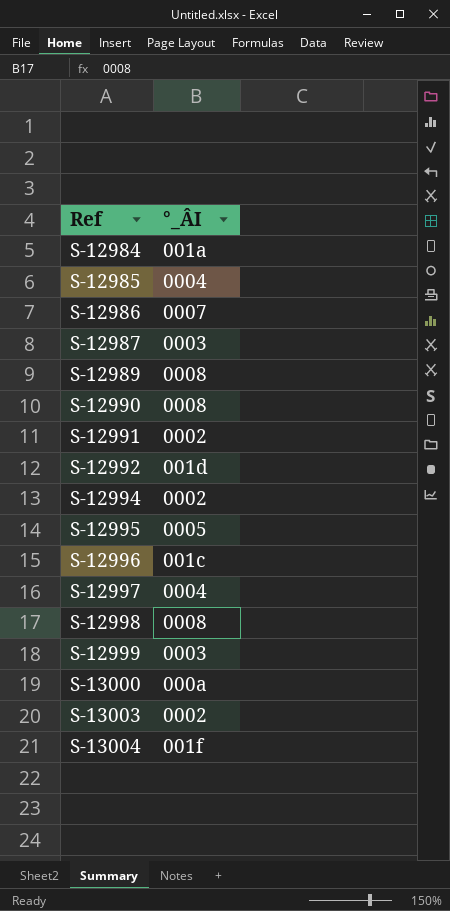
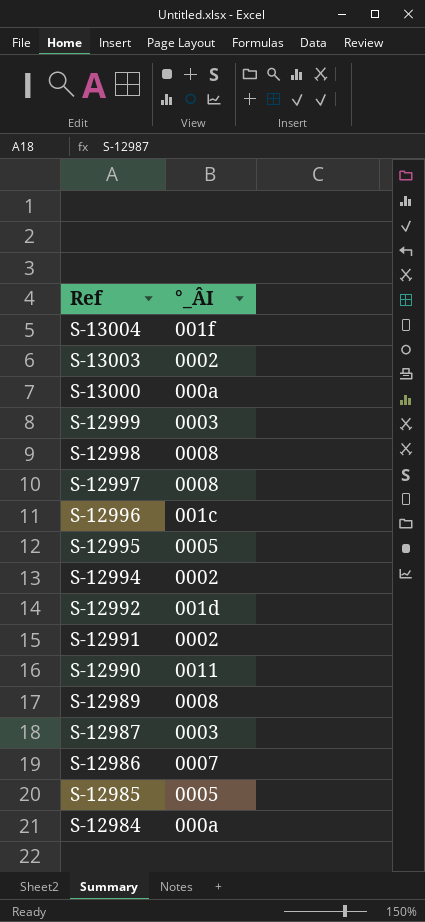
row order: Ref ascending -> Ref descending
S-12997 | °_ÂI: 0004 -> 0008
S-12990 | °_ÂI: 0008 -> 0011
S-12985 | °_ÂI: 0004 -> 0005
S-12984 | °_ÂI: 001a -> 000a

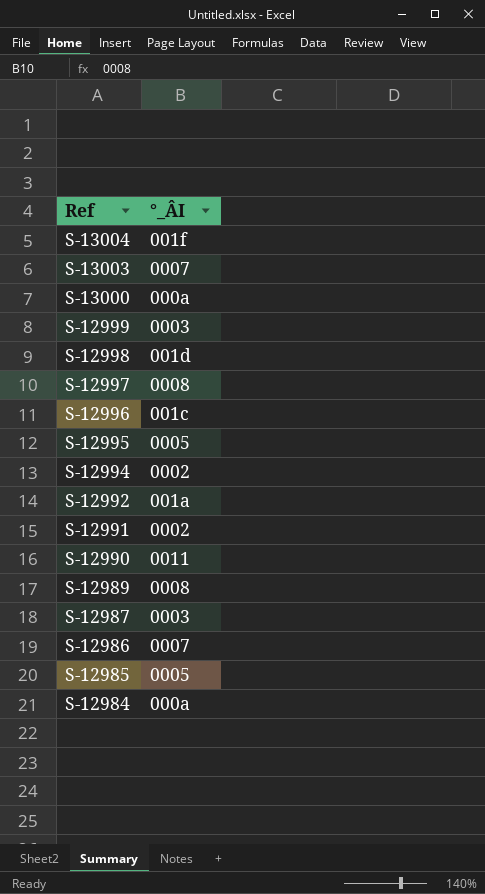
S-13003 | °_ÂI: 0002 -> 0007
S-12998 | °_ÂI: 0008 -> 001d
S-12992 | °_ÂI: 001d -> 001a

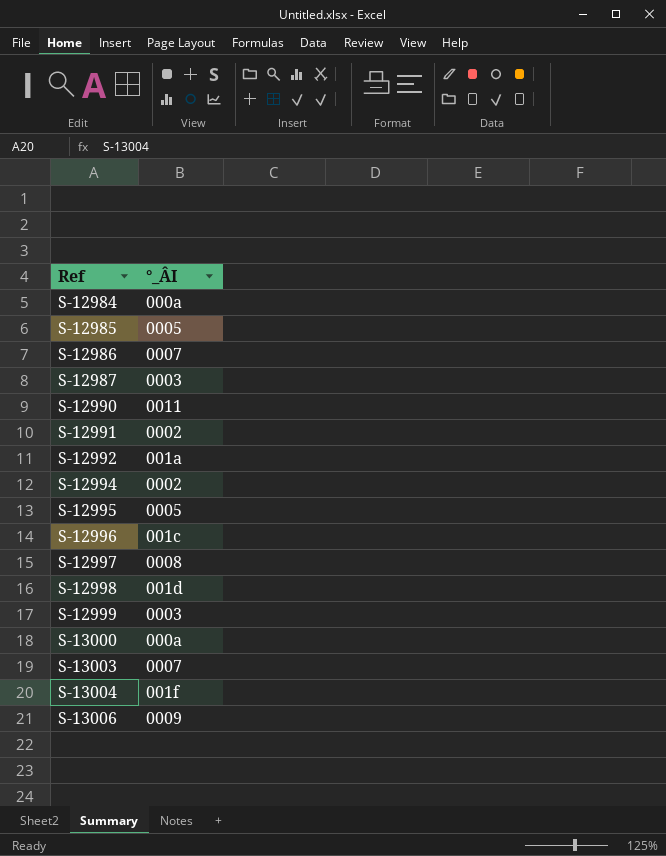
row order: Ref descending -> Ref ascending
row S-12989: 0008 -> none
row S-13006: none -> 0009

